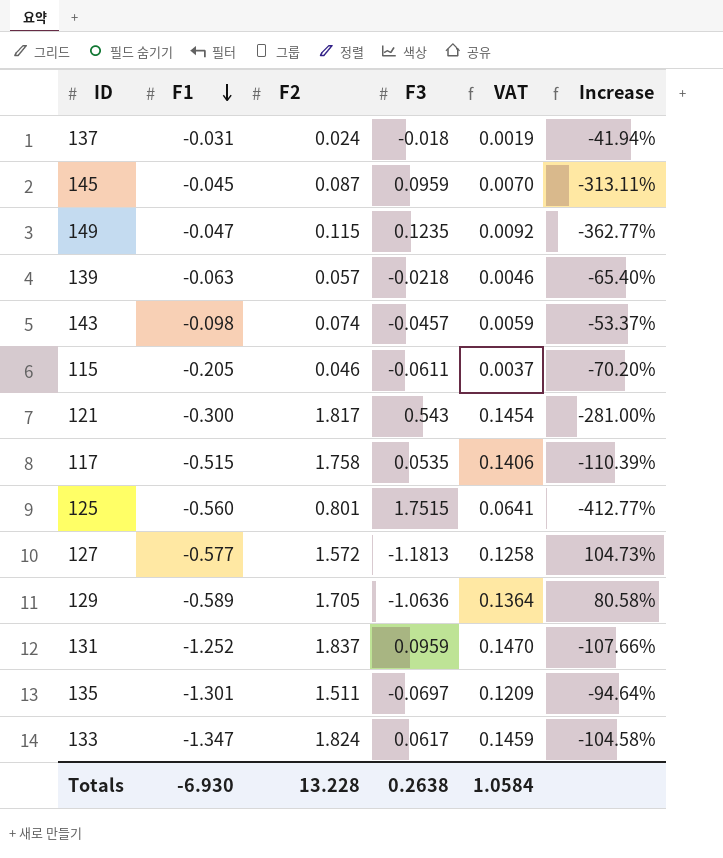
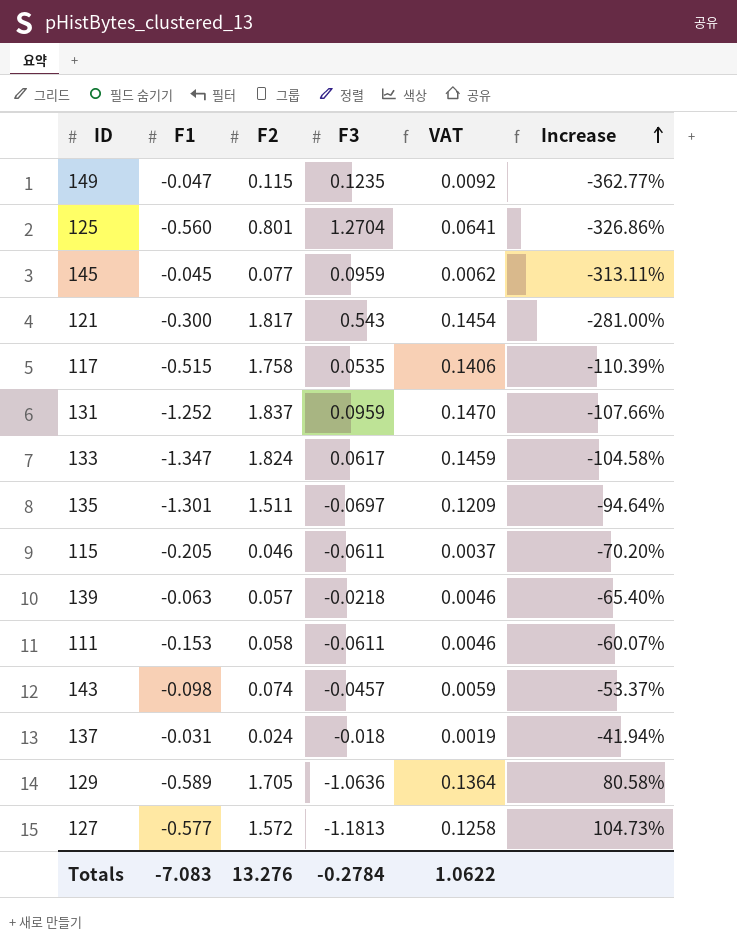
row order: F1 descending -> Increase ascending
125 | F3: 1.7515 -> 1.2704
125 | Increase: -412.77% -> -326.86%
145 | F2: 0.087 -> 0.077
145 | VAT: 0.0070 -> 0.0062
row 111: none -> -0.153 | 0.058 | -0.0611 | 0.0046 | -60.07%
Totals | F1: -6.930 -> -7.083
Totals | F2: 13.228 -> 13.276
Totals | F3: 0.2638 -> -0.2784
Totals | VAT: 1.0584 -> 1.0622

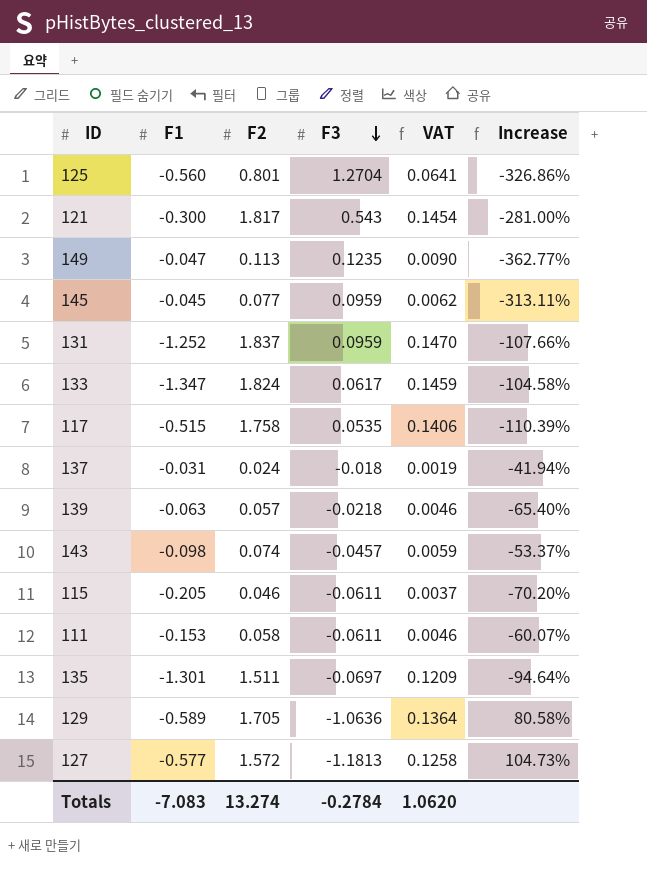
row order: Increase ascending -> F3 descending
149 | F2: 0.115 -> 0.113
149 | VAT: 0.0092 -> 0.0090
Totals | F2: 13.276 -> 13.274
Totals | VAT: 1.0622 -> 1.0620

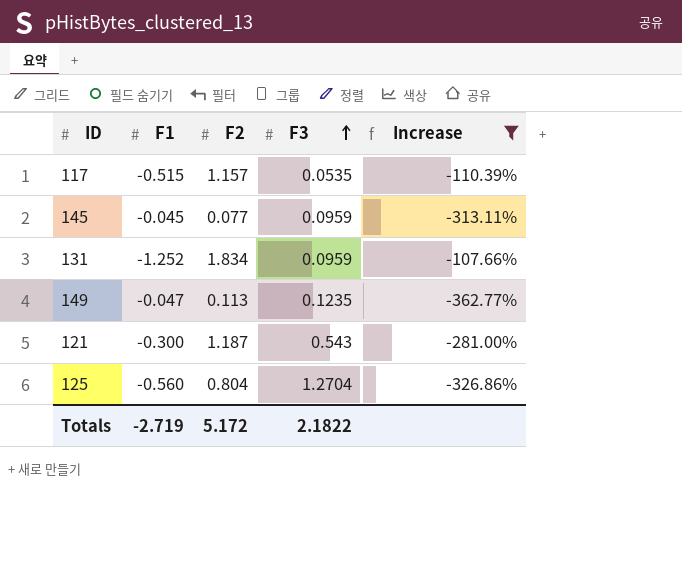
filter: none -> Increase <= -107.66%
row order: F3 descending -> F3 ascending
column VAT | formula: [F2] * 0.08 -> none
117 | F2: 1.758 -> 1.157
131 | F2: 1.837 -> 1.834
121 | F2: 1.817 -> 1.187
125 | F2: 0.801 -> 0.804
Totals | F1: -7.083 -> -2.719
Totals | F2: 13.274 -> 5.172
Totals | F3: -0.2784 -> 2.1822

